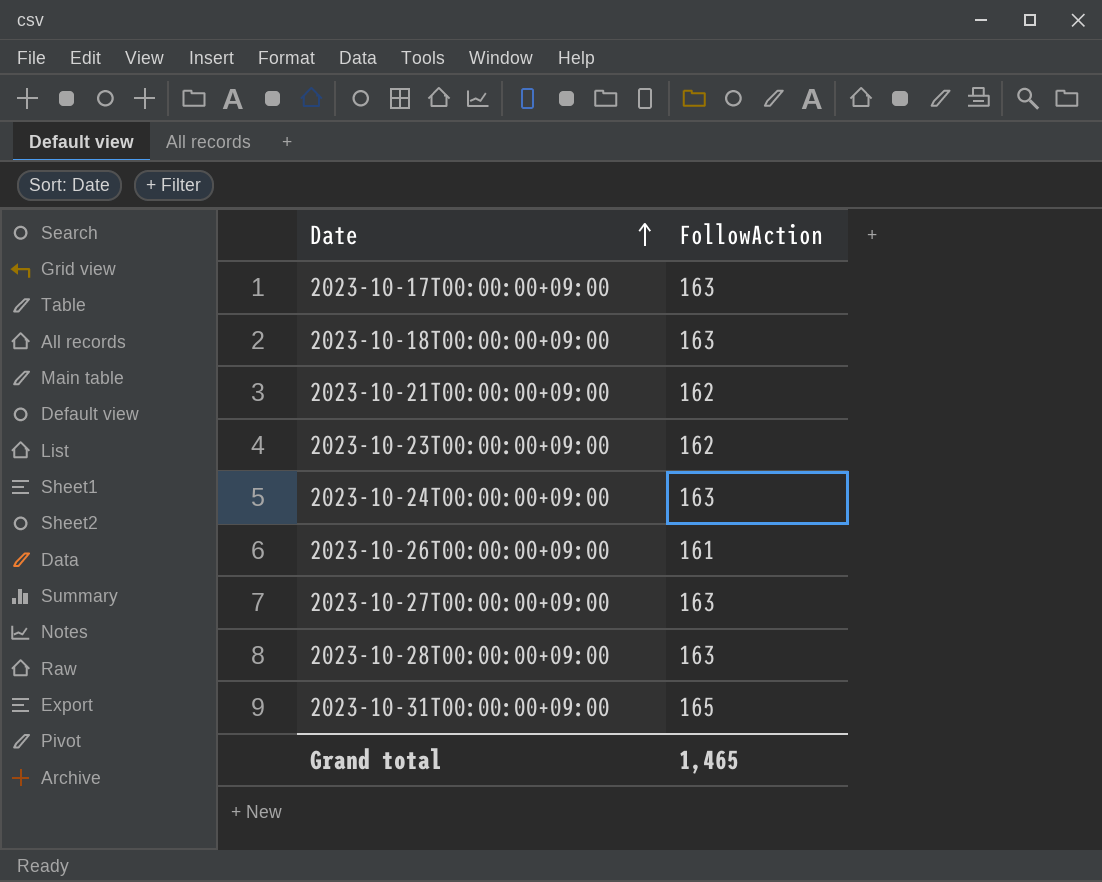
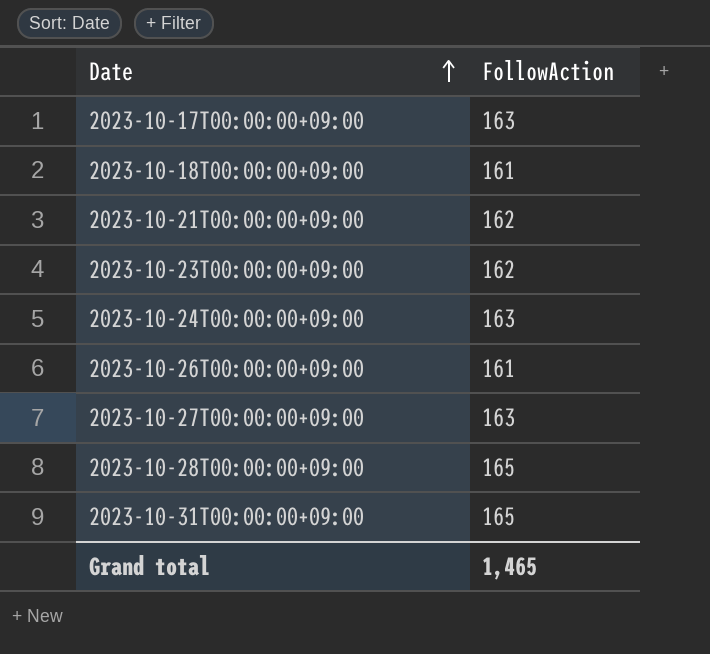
2023-10-18T00:00:00+09:00 | FollowAction: 163 -> 161
2023-10-28T00:00:00+09:00 | FollowAction: 163 -> 165

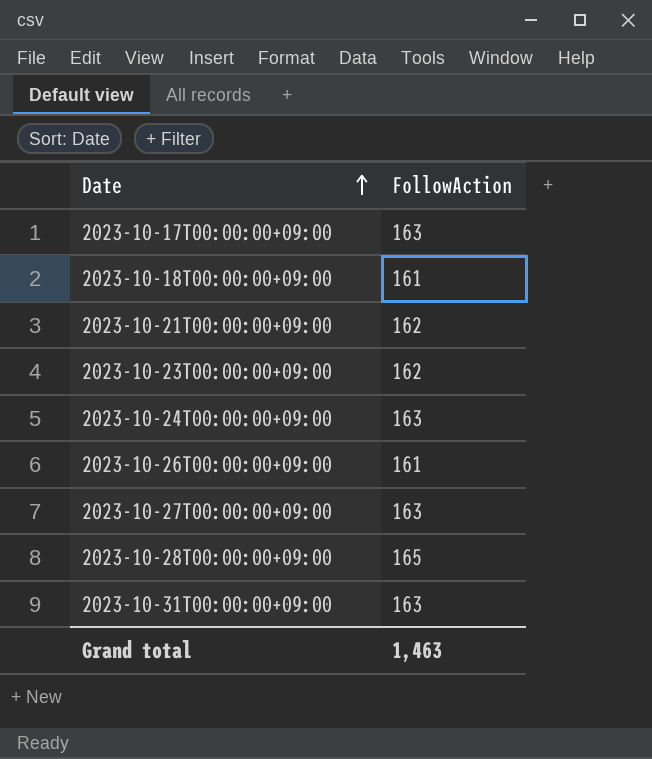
2023-10-31T00:00:00+09:00 | FollowAction: 165 -> 163
Grand total | FollowAction: 1,465 -> 1,463

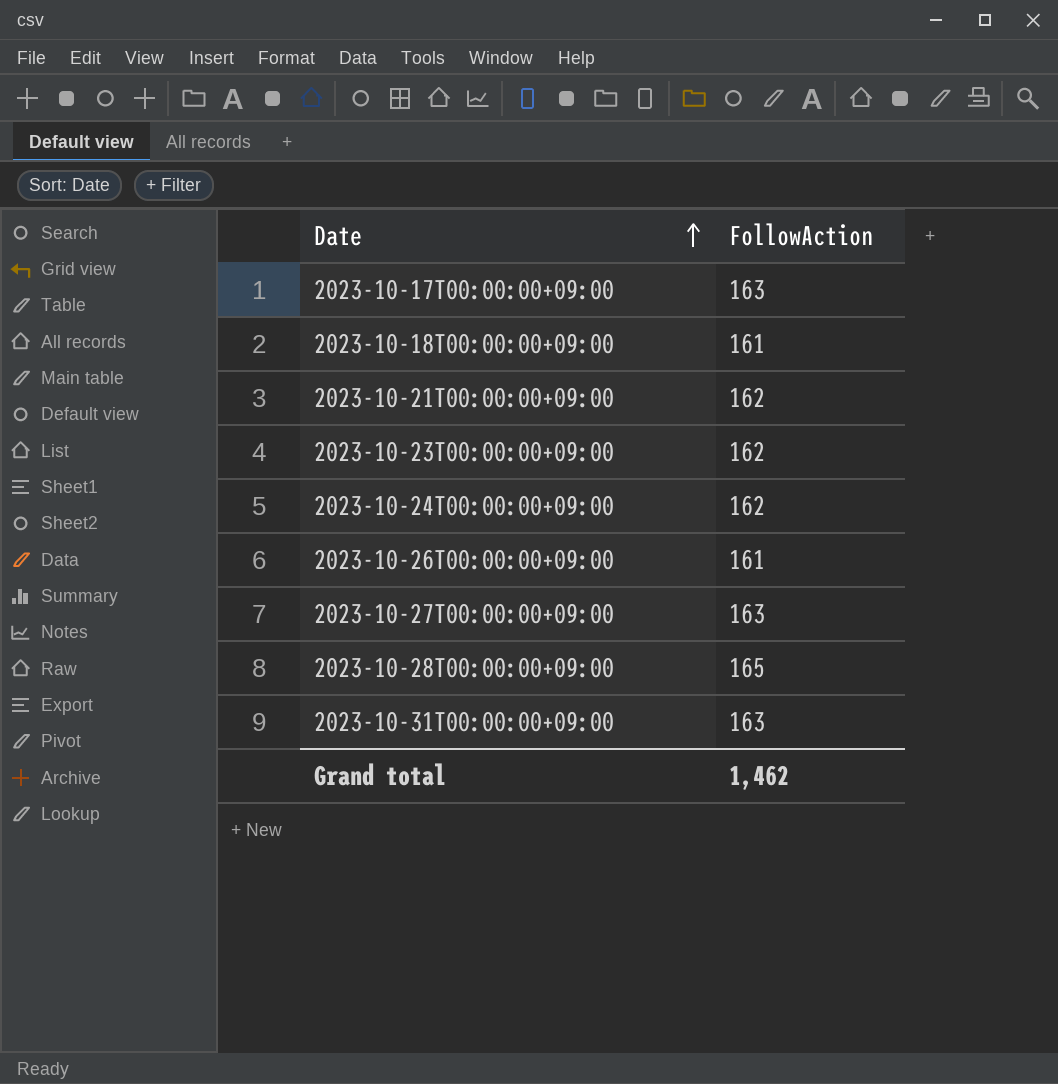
2023-10-24T00:00:00+09:00 | FollowAction: 163 -> 162
Grand total | FollowAction: 1,463 -> 1,462

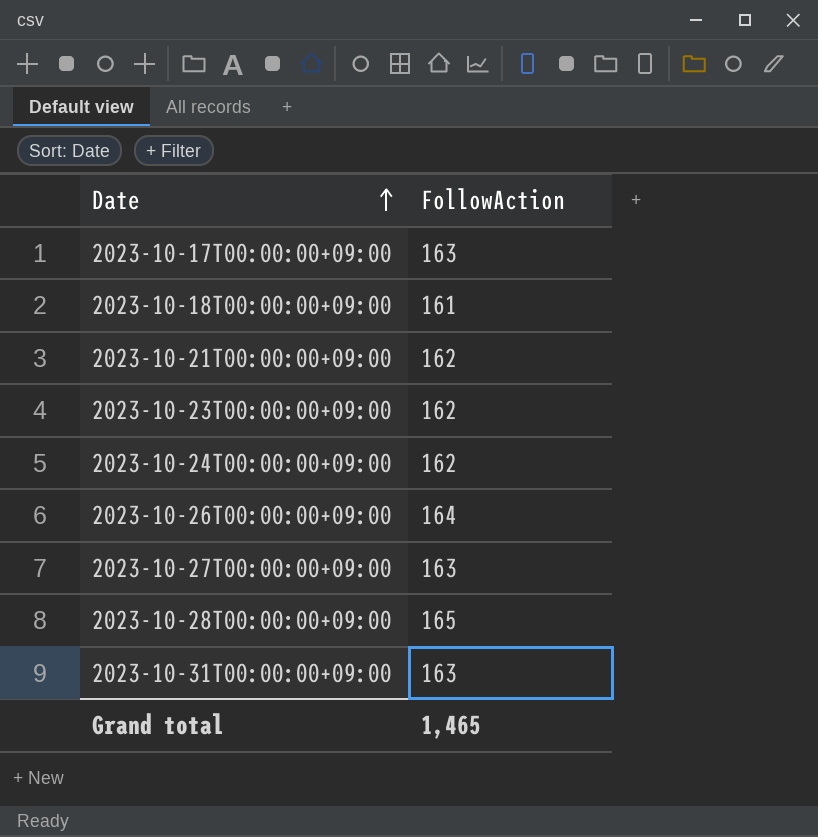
2023-10-26T00:00:00+09:00 | FollowAction: 161 -> 164
Grand total | FollowAction: 1,462 -> 1,465

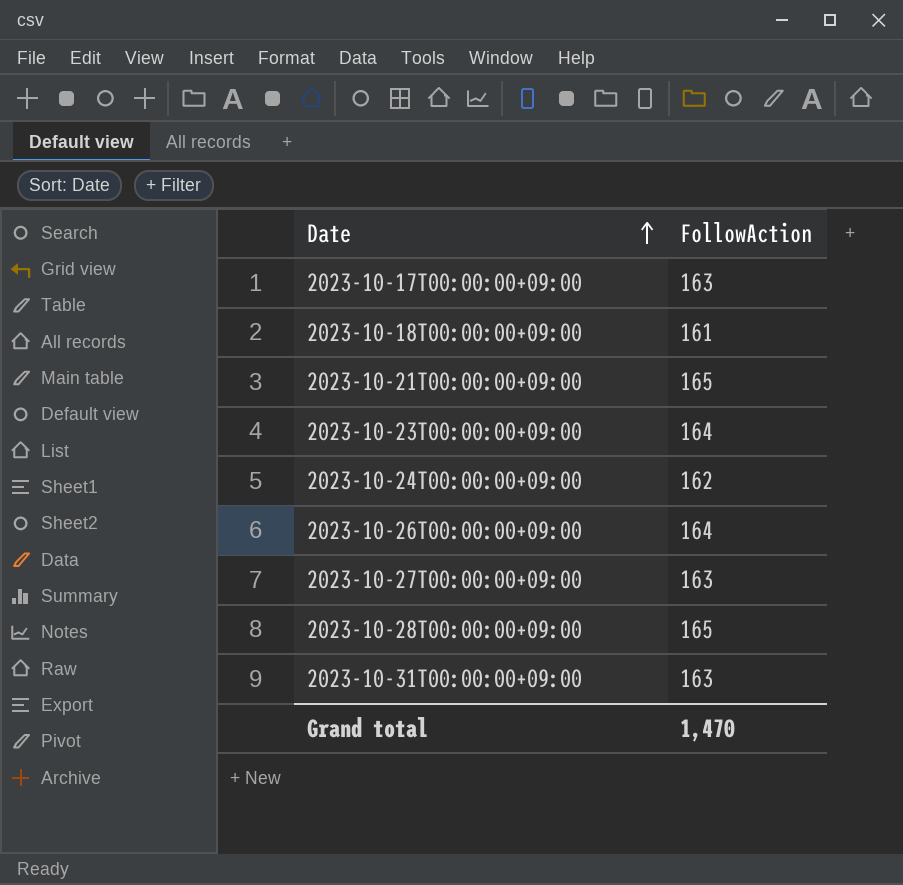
2023-10-21T00:00:00+09:00 | FollowAction: 162 -> 165
2023-10-23T00:00:00+09:00 | FollowAction: 162 -> 164
Grand total | FollowAction: 1,465 -> 1,470

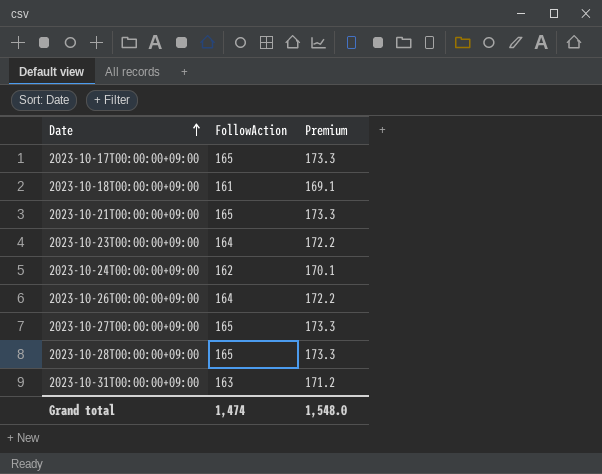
column Premium | formula: none -> [FollowAction] * 1.05
2023-10-17T00:00:00+09:00 | FollowAction: 163 -> 165
2023-10-27T00:00:00+09:00 | FollowAction: 163 -> 165
Grand total | FollowAction: 1,470 -> 1,474

